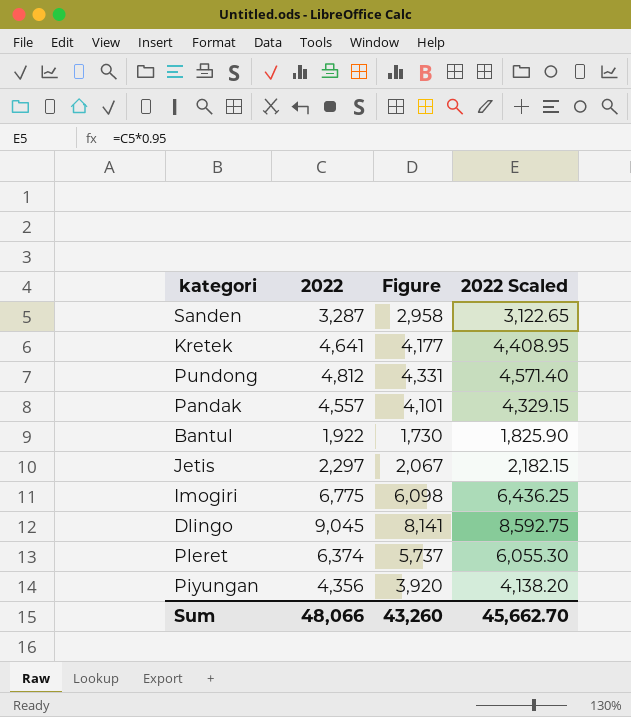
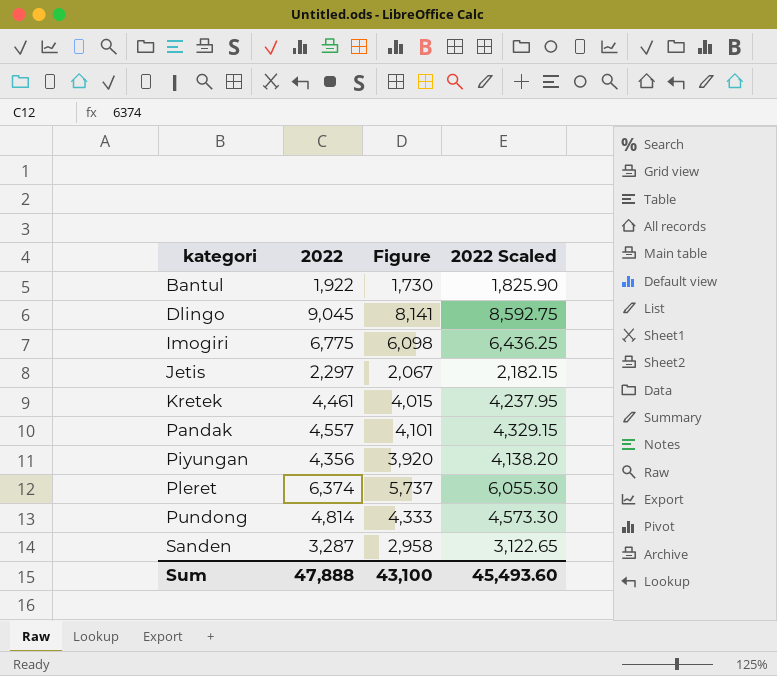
row order: none -> kategori ascending
Kretek | 2022: 4,641 -> 4,461
Kretek | Figure: 4,177 -> 4,015
Kretek | 2022 Scaled: 4,408.95 -> 4,237.95
Pundong | 2022: 4,812 -> 4,814
Pundong | Figure: 4,331 -> 4,333
Pundong | 2022 Scaled: 4,571.40 -> 4,573.30
Sum | 2022: 48,066 -> 47,888
Sum | Figure: 43,260 -> 43,100
Sum | 2022 Scaled: 45,662.70 -> 45,493.60

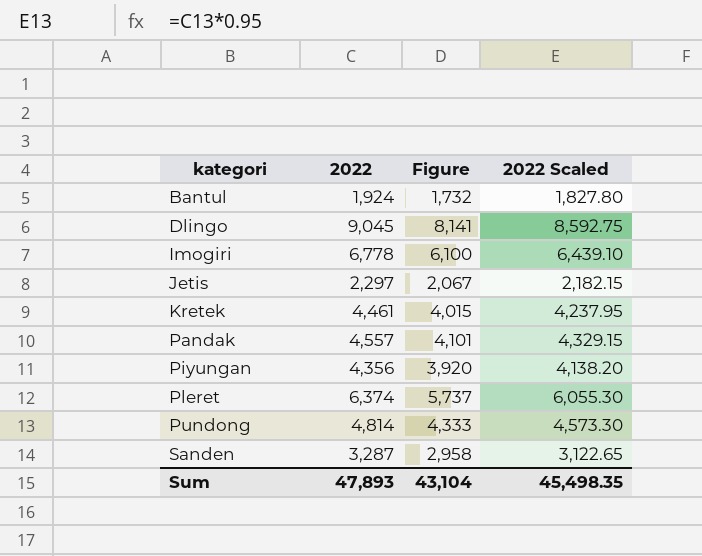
Bantul | 2022: 1,922 -> 1,924
Bantul | Figure: 1,730 -> 1,732
Bantul | 2022 Scaled: 1,825.90 -> 1,827.80
Imogiri | 2022: 6,775 -> 6,778
Imogiri | Figure: 6,098 -> 6,100
Imogiri | 2022 Scaled: 6,436.25 -> 6,439.10
Sum | 2022: 47,888 -> 47,893
Sum | Figure: 43,100 -> 43,104
Sum | 2022 Scaled: 45,493.60 -> 45,498.35

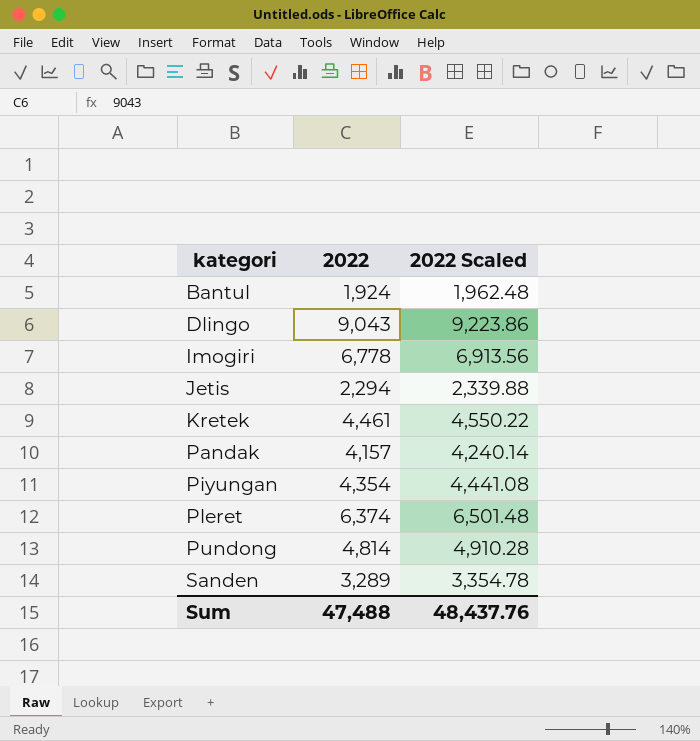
column Figure | formula: [2022] * 0.9 -> none
column 2022 Scaled | formula: [2022] * 0.95 -> [2022] * 1.02
Dlingo | 2022: 9,045 -> 9,043
Jetis | 2022: 2,297 -> 2,294
Pandak | 2022: 4,557 -> 4,157
Piyungan | 2022: 4,356 -> 4,354
Sanden | 2022: 3,287 -> 3,289
Sum | 2022: 47,893 -> 47,488
Sum | 2022 Scaled: 45,498.35 -> 48,437.76

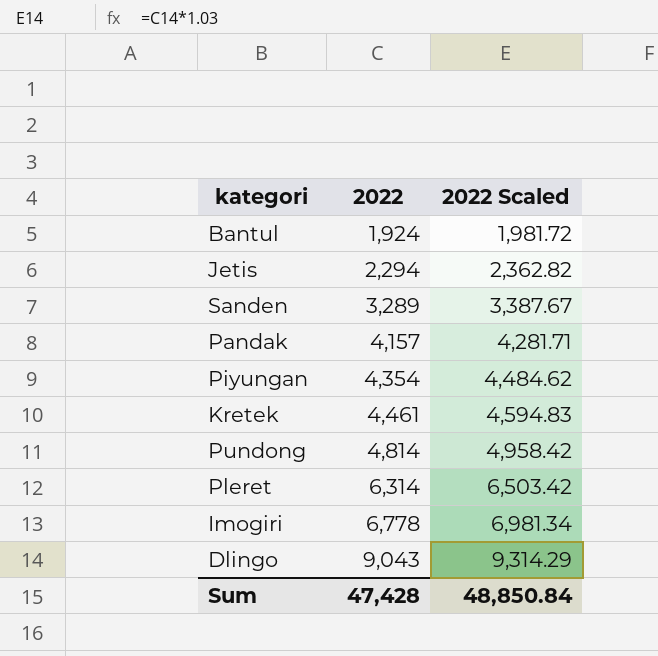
row order: kategori ascending -> 2022 ascending
column 2022 Scaled | formula: [2022] * 1.02 -> [2022] * 1.03
Pleret | 2022: 6,374 -> 6,314
Sum | 2022: 47,488 -> 47,428
Sum | 2022 Scaled: 48,437.76 -> 48,850.84

